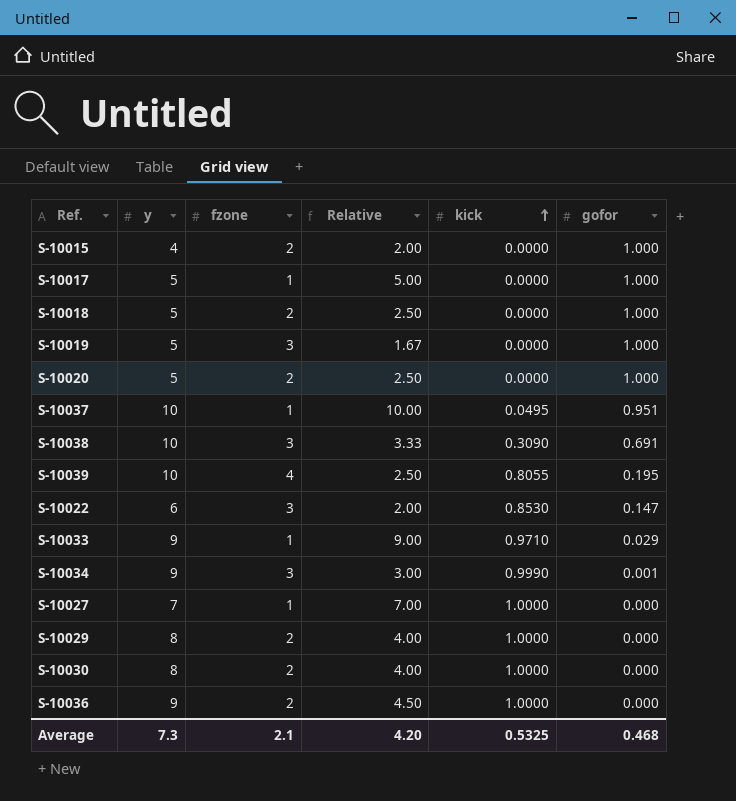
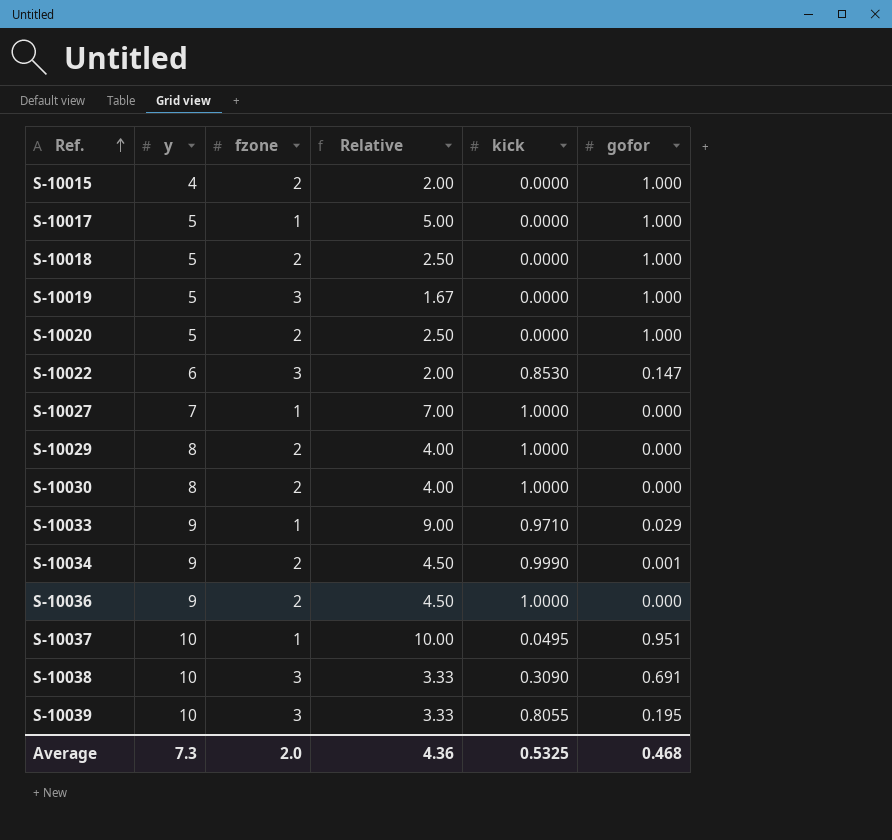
row order: kick ascending -> Ref. ascending
S-10034 | fzone: 3 -> 2
S-10034 | Relative: 3.00 -> 4.50
S-10039 | fzone: 4 -> 3
S-10039 | Relative: 2.50 -> 3.33
Average | fzone: 2.1 -> 2.0
Average | Relative: 4.20 -> 4.36

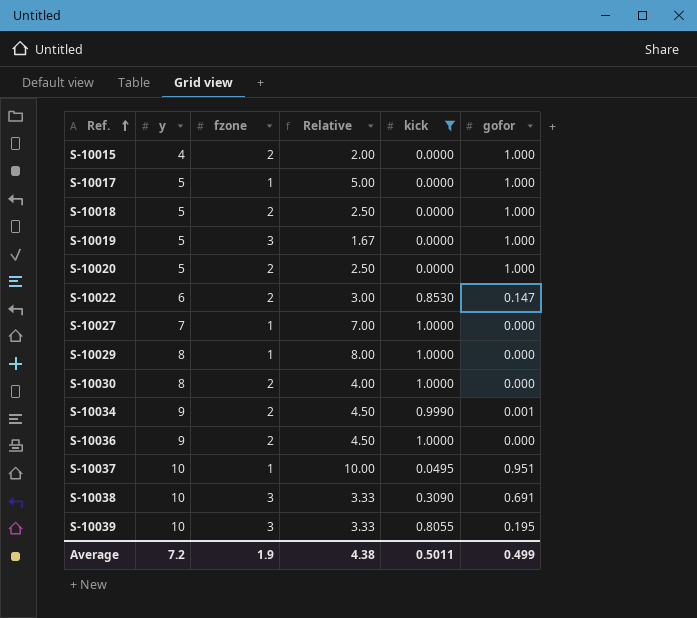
filter: none -> kick != 0.9710
S-10022 | fzone: 3 -> 2
S-10022 | Relative: 2.00 -> 3.00
S-10029 | fzone: 2 -> 1
S-10029 | Relative: 4.00 -> 8.00
Average | y: 7.3 -> 7.2
Average | fzone: 2.0 -> 1.9
Average | Relative: 4.36 -> 4.38
Average | kick: 0.5325 -> 0.5011
Average | gofor: 0.468 -> 0.499

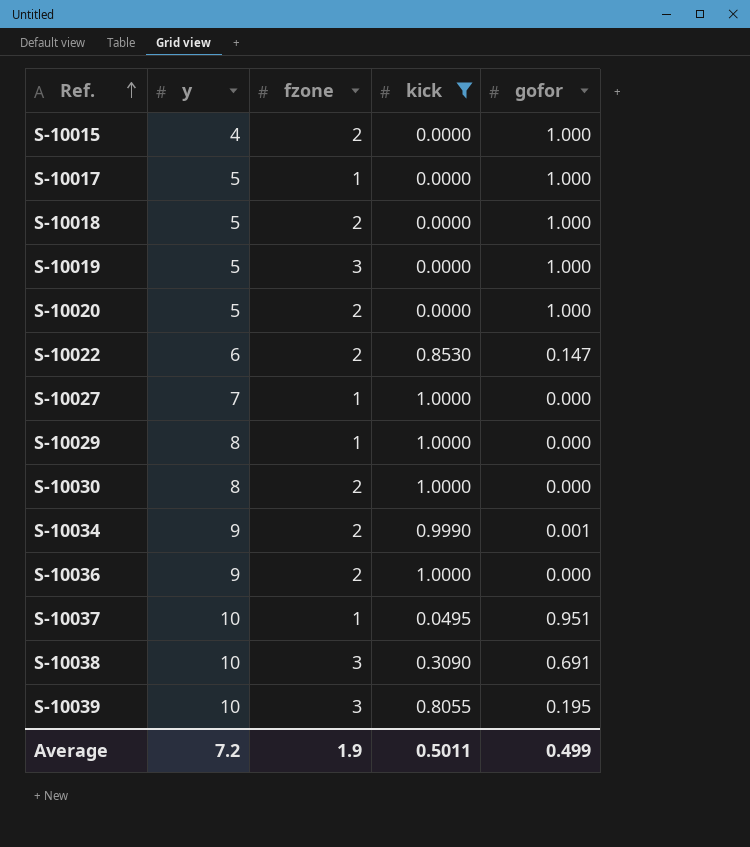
column Relative | formula: [y] / [fzone] -> none

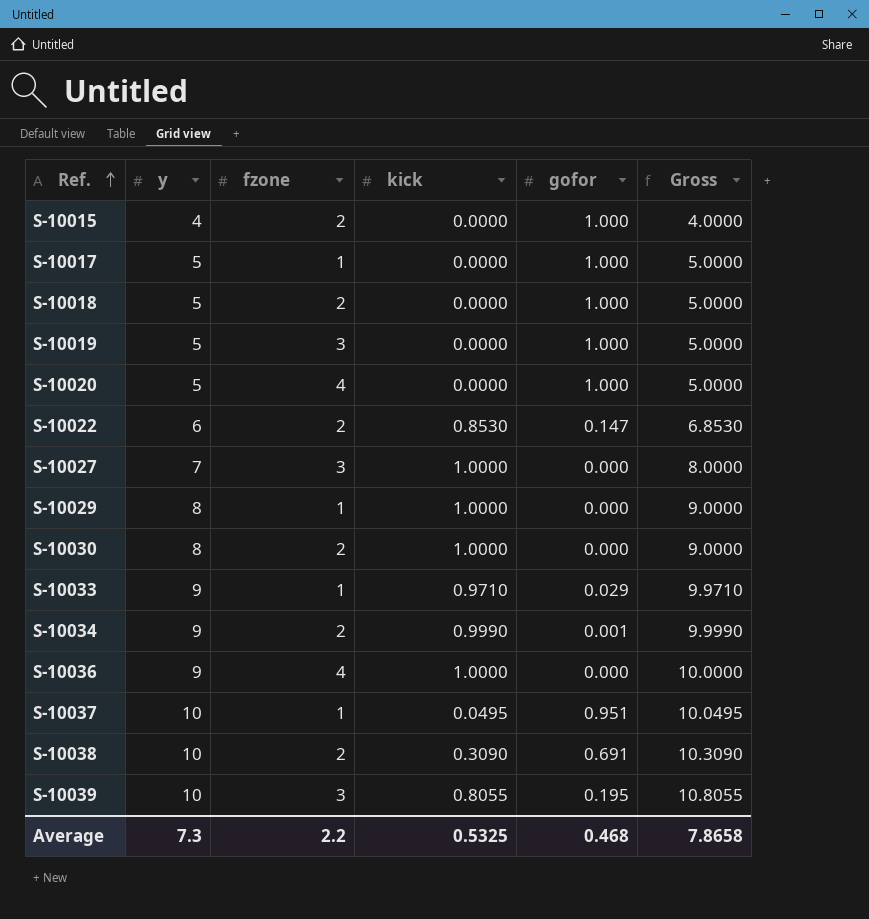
filter: kick != 0.9710 -> none
column Gross | formula: none -> [y] + [kick]
S-10020 | fzone: 2 -> 4
S-10027 | fzone: 1 -> 3
S-10036 | fzone: 2 -> 4
S-10038 | fzone: 3 -> 2
Average | y: 7.2 -> 7.3
Average | fzone: 1.9 -> 2.2
Average | kick: 0.5011 -> 0.5325
Average | gofor: 0.499 -> 0.468

